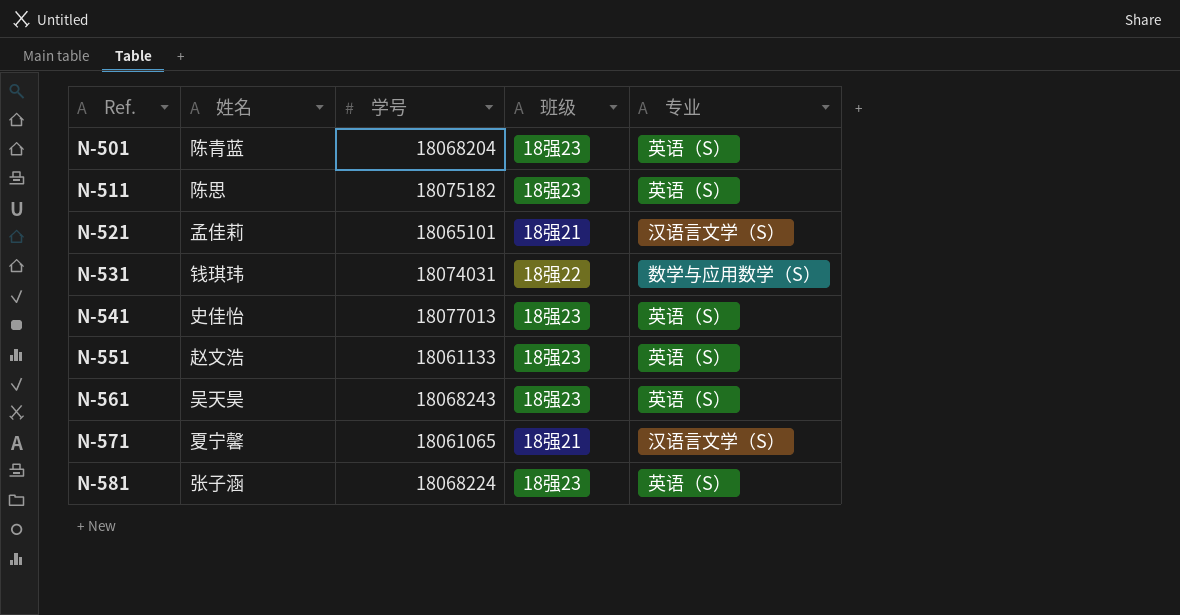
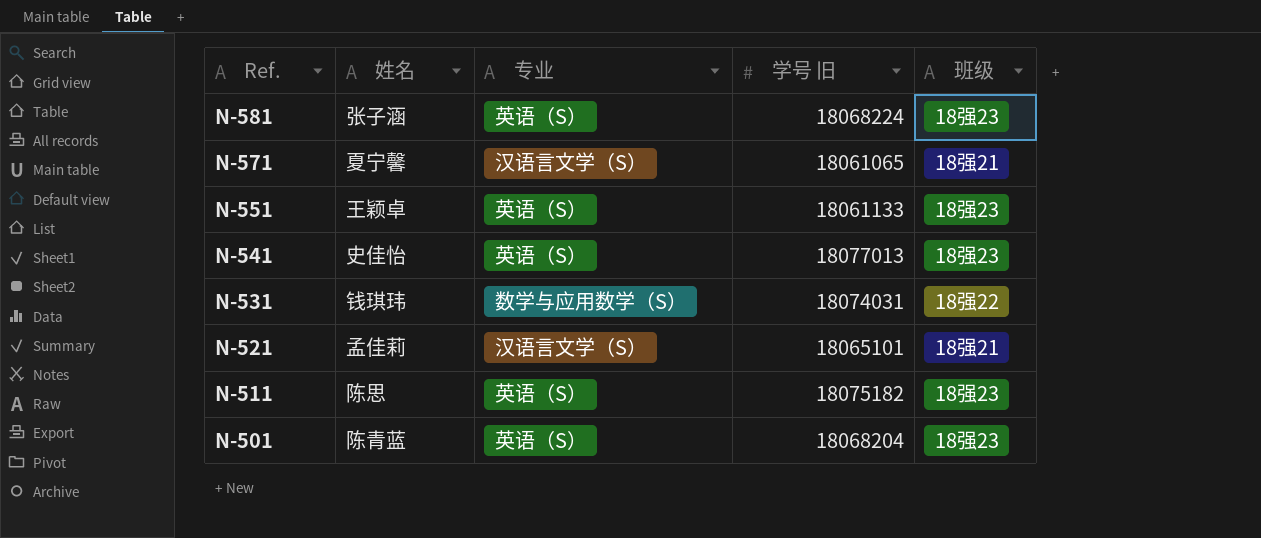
row order: Ref. ascending -> Ref. descending
column 专业 | position: 5 -> 3
column name: 学号 -> 学号 旧
row N-561: 吴天昊 | 18068243 | 18强23 | 英语（S） -> none
N-551 | 姓名: 赵文浩 -> 王颖卓

